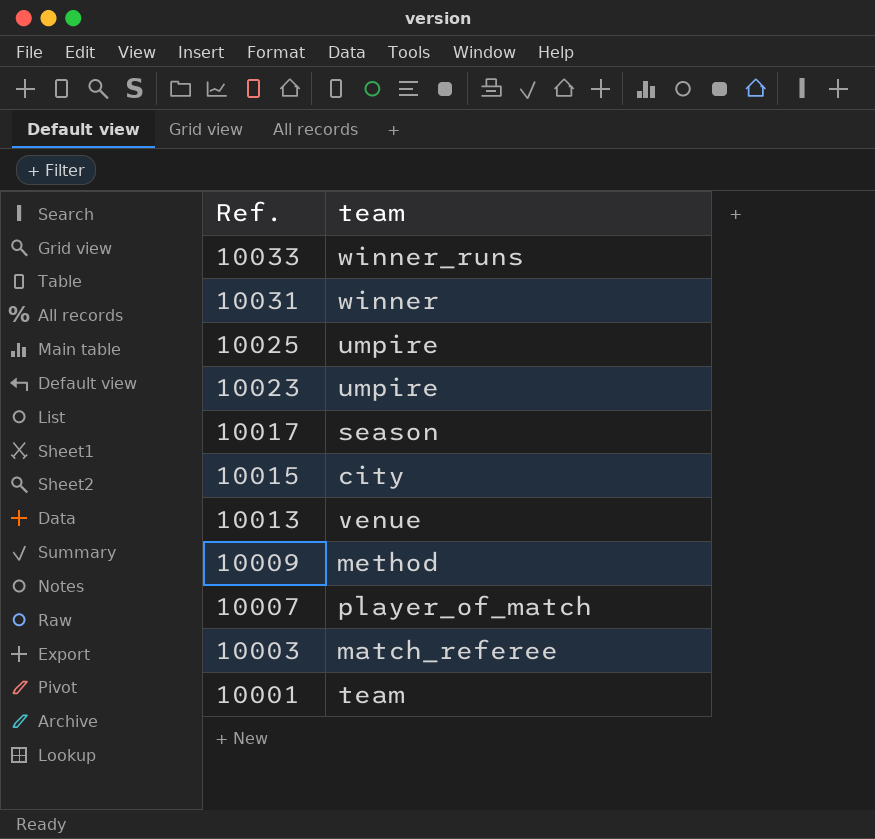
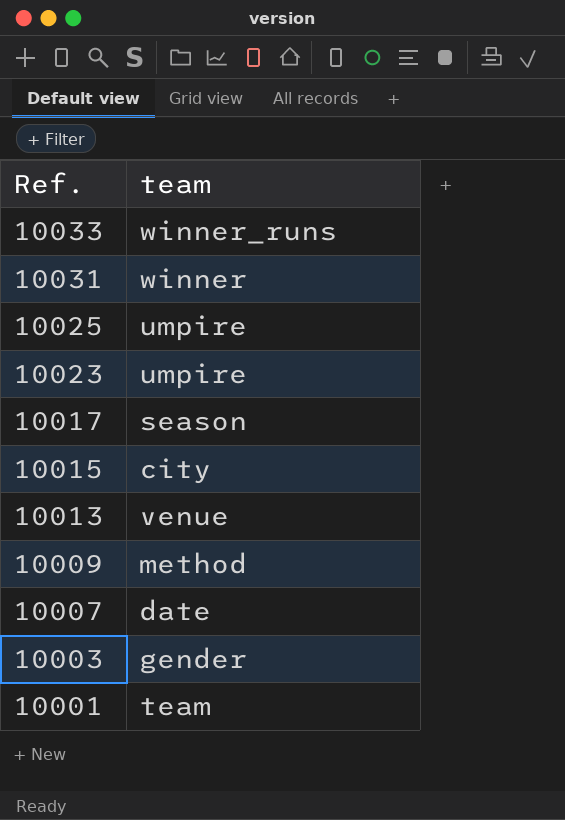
10007 | team: player_of_match -> date
10003 | team: match_referee -> gender

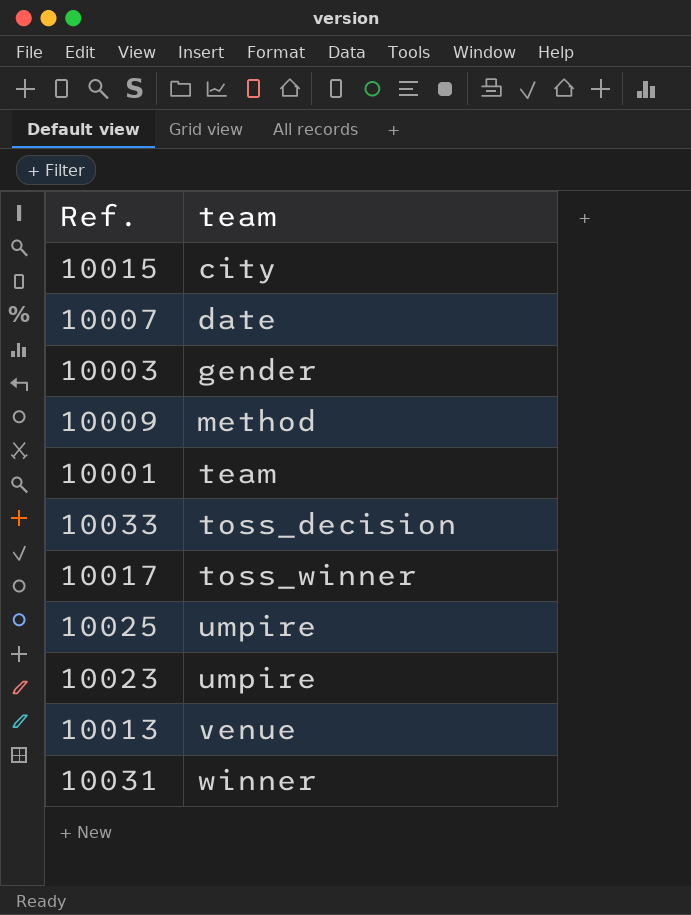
row order: Ref. descending -> team ascending
10033 | team: winner_runs -> toss_decision
10017 | team: season -> toss_winner

